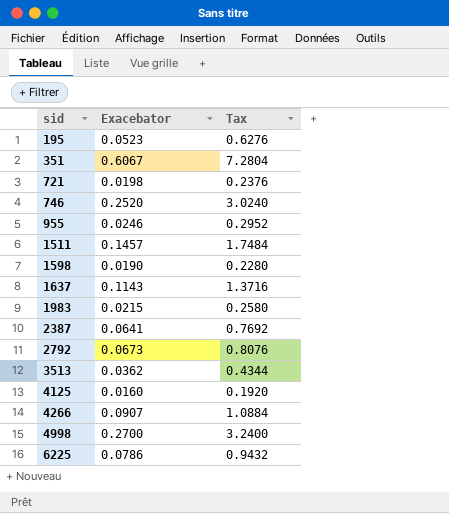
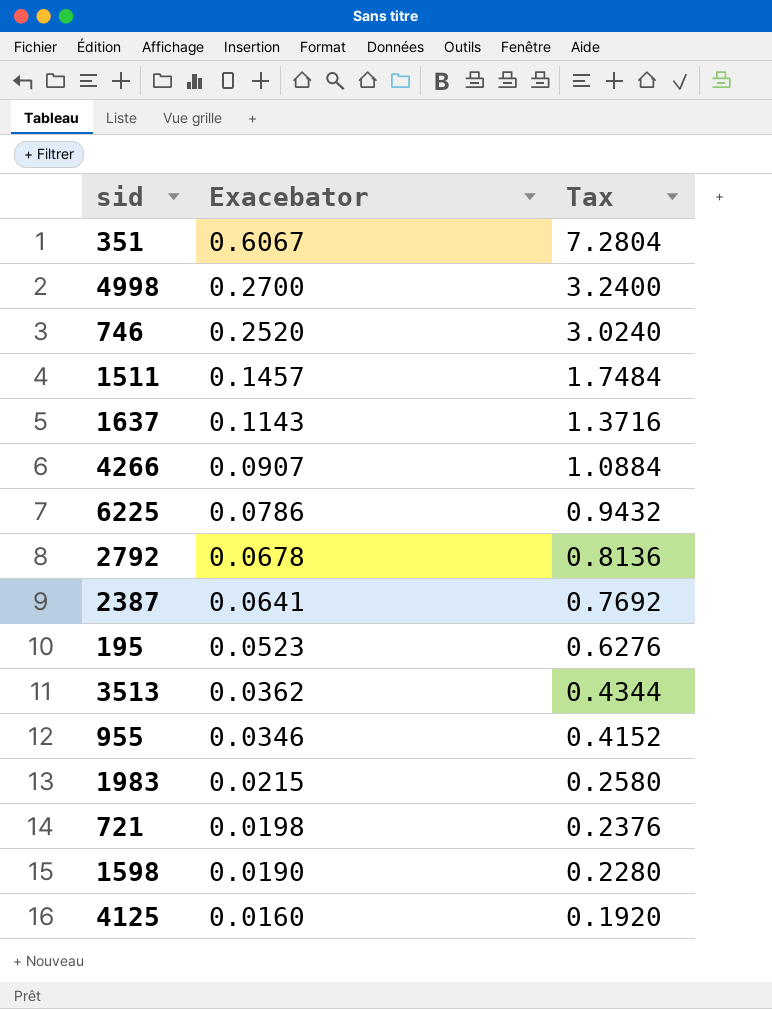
row order: sid ascending -> Exacebator descending
2792 | Exacebator: 0.0673 -> 0.0678
2792 | Tax: 0.8076 -> 0.8136
955 | Exacebator: 0.0246 -> 0.0346
955 | Tax: 0.2952 -> 0.4152

